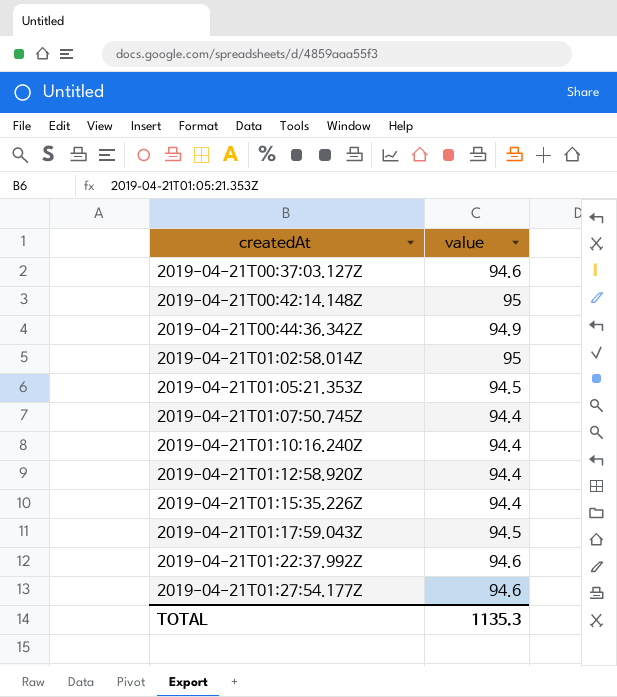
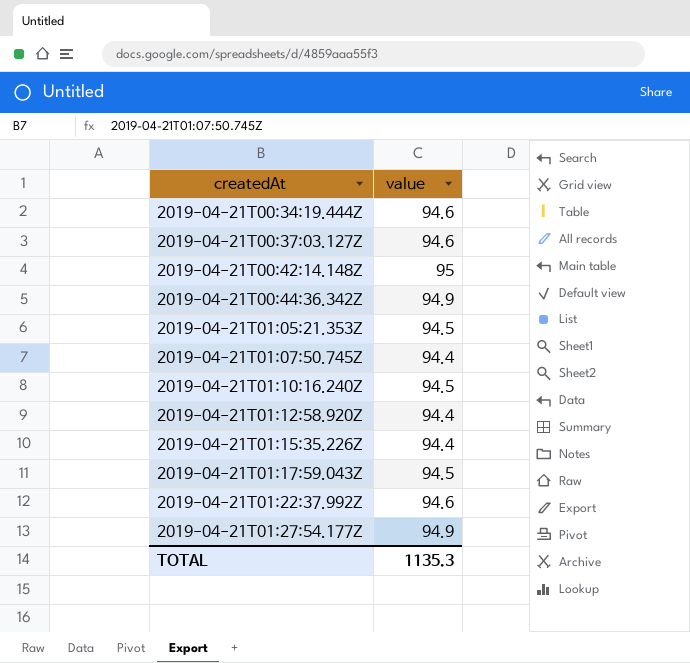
row 2019-04-21T01:02:58.014Z: 95 -> none
row 2019-04-21T00:34:19.444Z: none -> 94.6
2019-04-21T01:10:16.240Z | value: 94.4 -> 94.5
2019-04-21T01:27:54.177Z | value: 94.6 -> 94.9

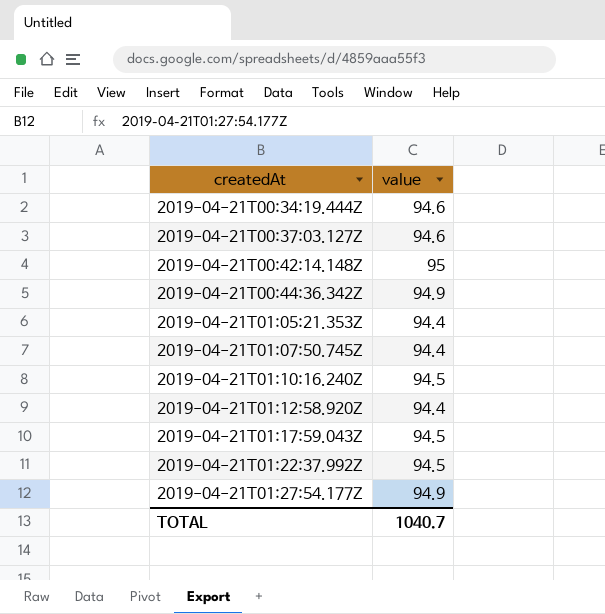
row 2019-04-21T01:15:35.226Z: 94.4 -> none
2019-04-21T01:05:21.353Z | value: 94.5 -> 94.4
2019-04-21T01:22:37.992Z | value: 94.6 -> 94.5
TOTAL | value: 1135.3 -> 1040.7

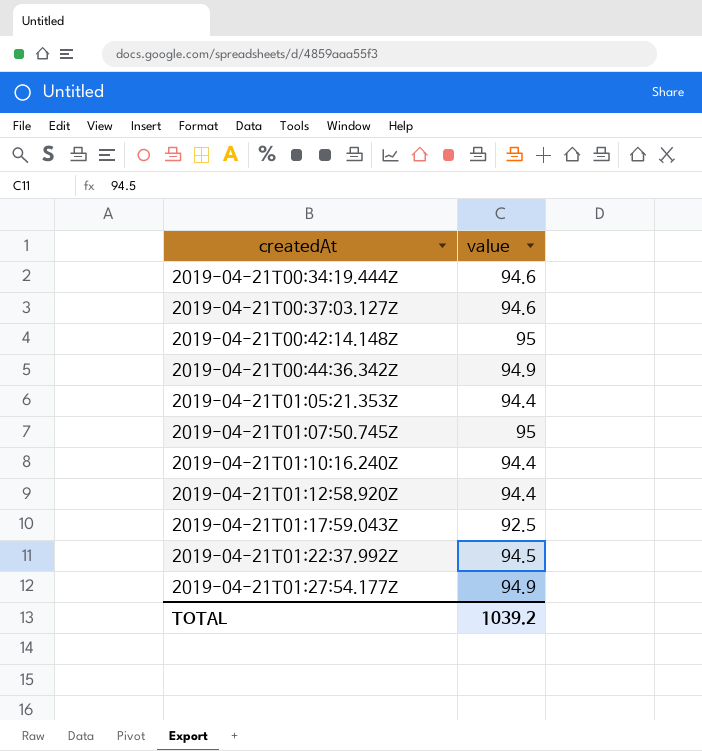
2019-04-21T01:07:50.745Z | value: 94.4 -> 95
2019-04-21T01:10:16.240Z | value: 94.5 -> 94.4
2019-04-21T01:17:59.043Z | value: 94.5 -> 92.5
TOTAL | value: 1040.7 -> 1039.2

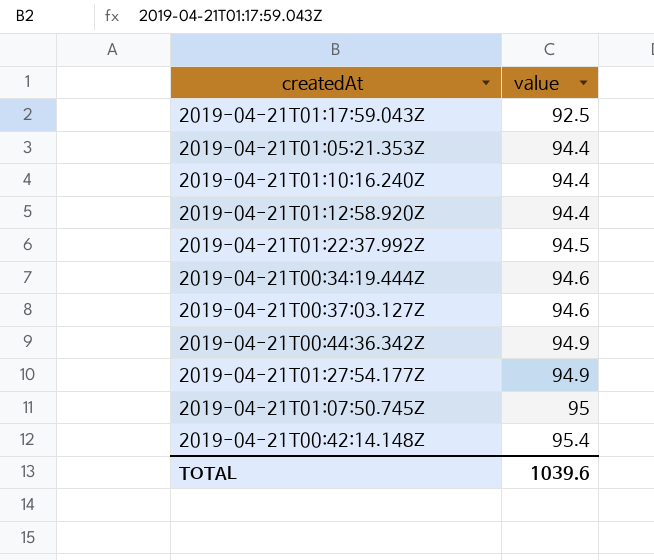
row order: createdAt ascending -> value ascending
2019-04-21T00:42:14.148Z | value: 95 -> 95.4
TOTAL | value: 1039.2 -> 1039.6

